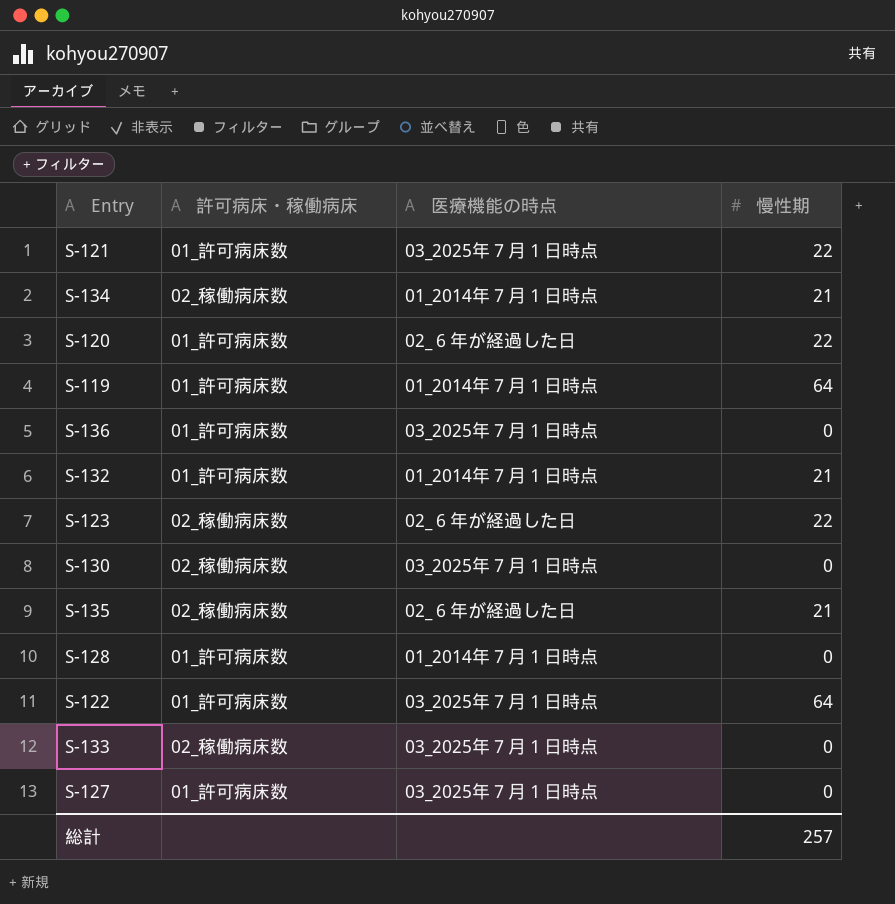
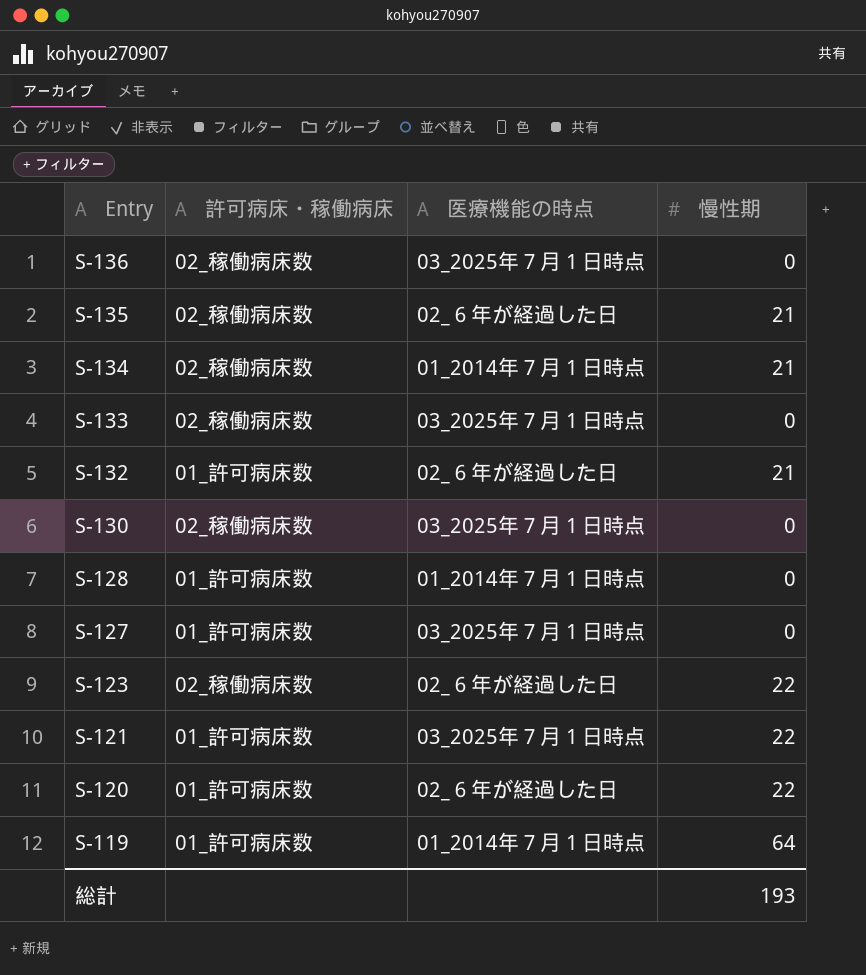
row order: none -> Entry descending
row S-122: 01_許可病床数 | 03_2025年７月１日時点 | 64 -> none
S-136 | 許可病床・稼働病床: 01_許可病床数 -> 02_稼働病床数
S-132 | 医療機能の時点: 01_2014年７月１日時点 -> 02_６年が経過した日
総計 | 慢性期: 257 -> 193

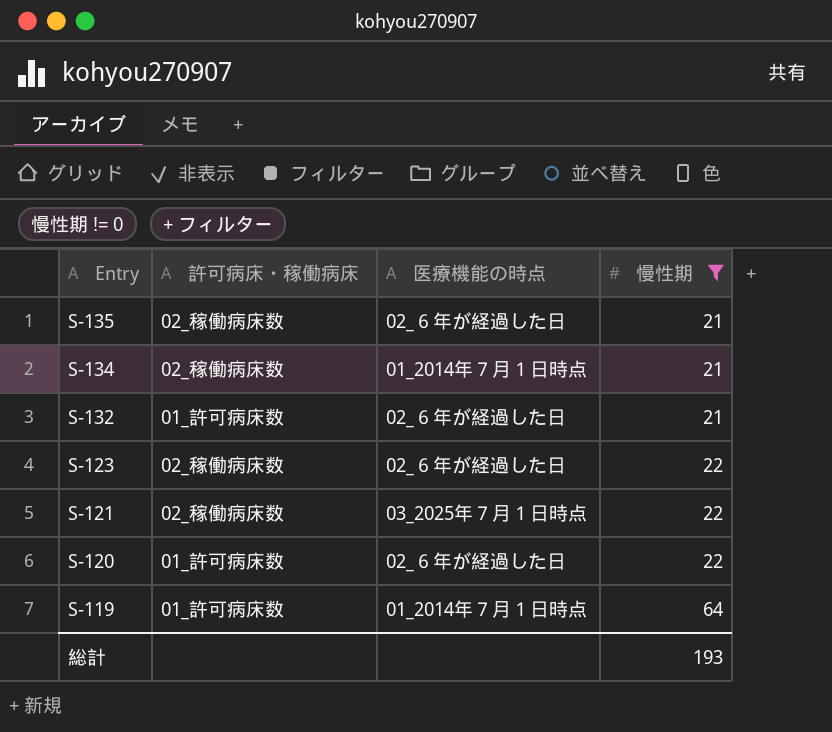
filter: none -> 慢性期 != 0
S-121 | 許可病床・稼働病床: 01_許可病床数 -> 02_稼働病床数

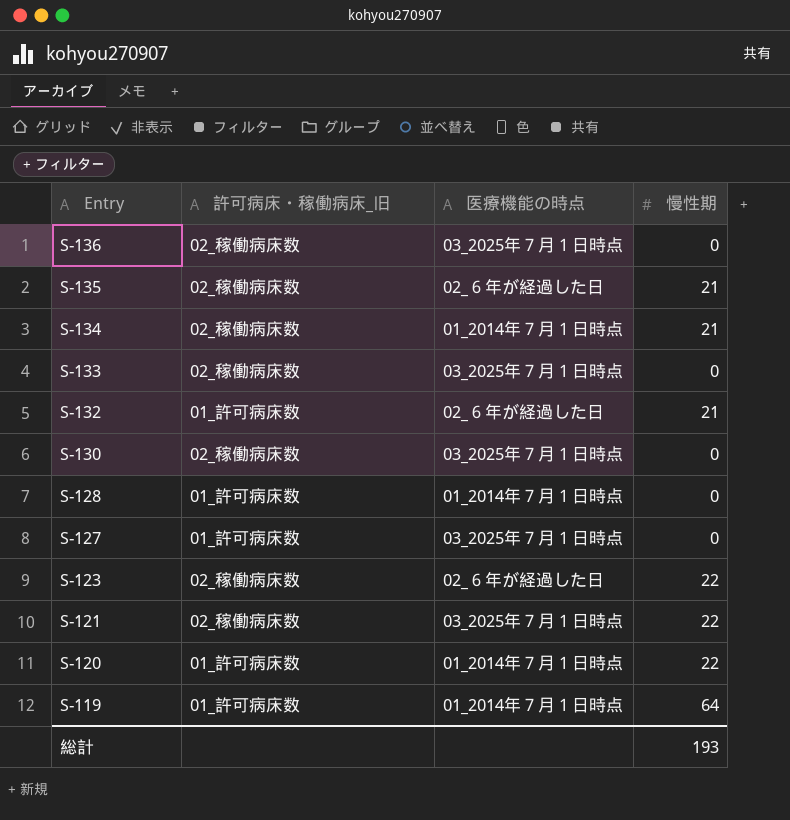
filter: 慢性期 != 0 -> none
column name: 許可病床・稼働病床 -> 許可病床・稼働病床_旧
S-120 | 医療機能の時点: 02_６年が経過した日 -> 01_2014年７月１日時点

